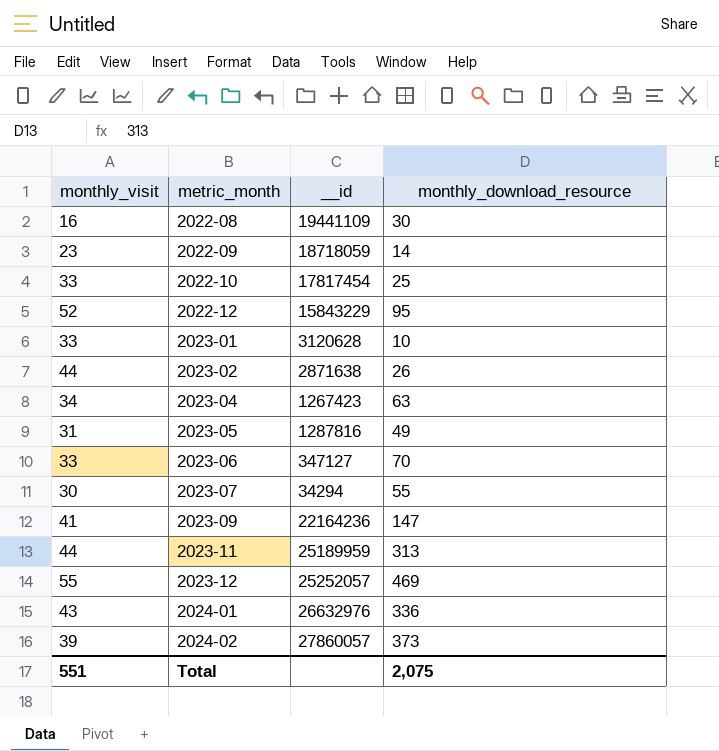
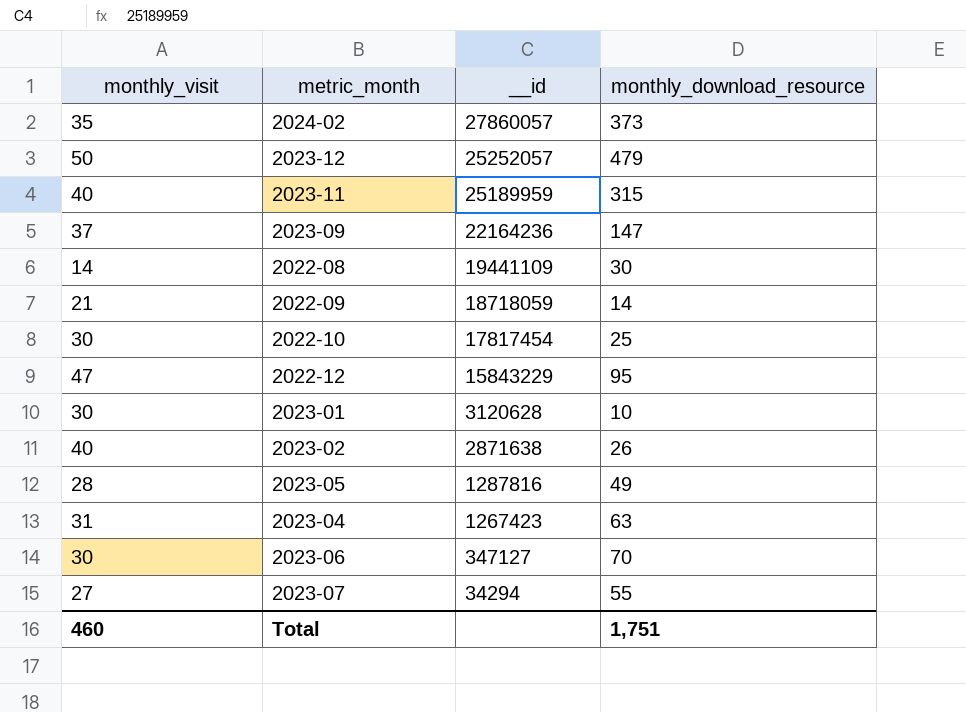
row order: metric_month ascending -> __id descending
row 2024-01: 43 | 26632976 | 336 -> none
2024-02 | monthly_visit: 39 -> 35
2023-12 | monthly_visit: 55 -> 50
2023-12 | monthly_download_resource: 469 -> 479
2023-11 | monthly_visit: 44 -> 40
2023-11 | monthly_download_resource: 313 -> 315
2023-09 | monthly_visit: 41 -> 37
2022-08 | monthly_visit: 16 -> 14
2022-09 | monthly_visit: 23 -> 21
2022-10 | monthly_visit: 33 -> 30
2022-12 | monthly_visit: 52 -> 47
2023-01 | monthly_visit: 33 -> 30
2023-02 | monthly_visit: 44 -> 40
2023-05 | monthly_visit: 31 -> 28
2023-04 | monthly_visit: 34 -> 31
2023-06 | monthly_visit: 33 -> 30
2023-07 | monthly_visit: 30 -> 27
Total | monthly_visit: 551 -> 460
Total | monthly_download_resource: 2,075 -> 1,751

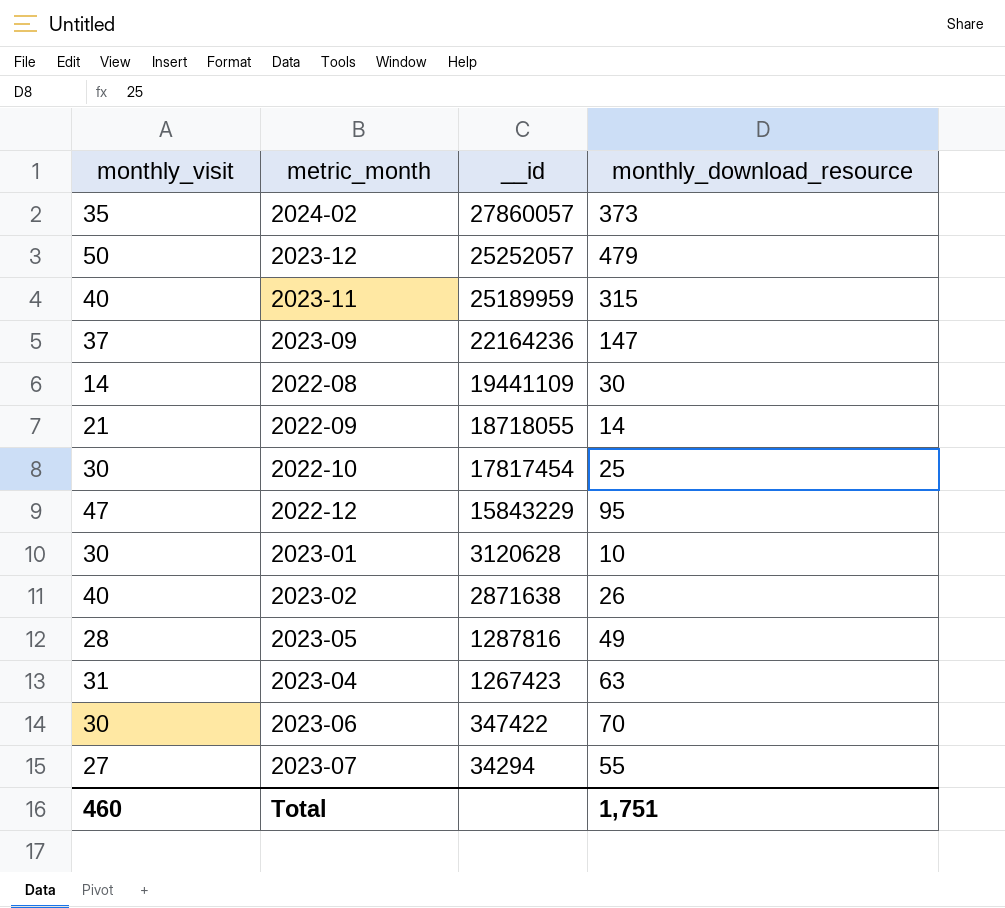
2022-09 | __id: 18718059 -> 18718055
2023-06 | __id: 347127 -> 347422

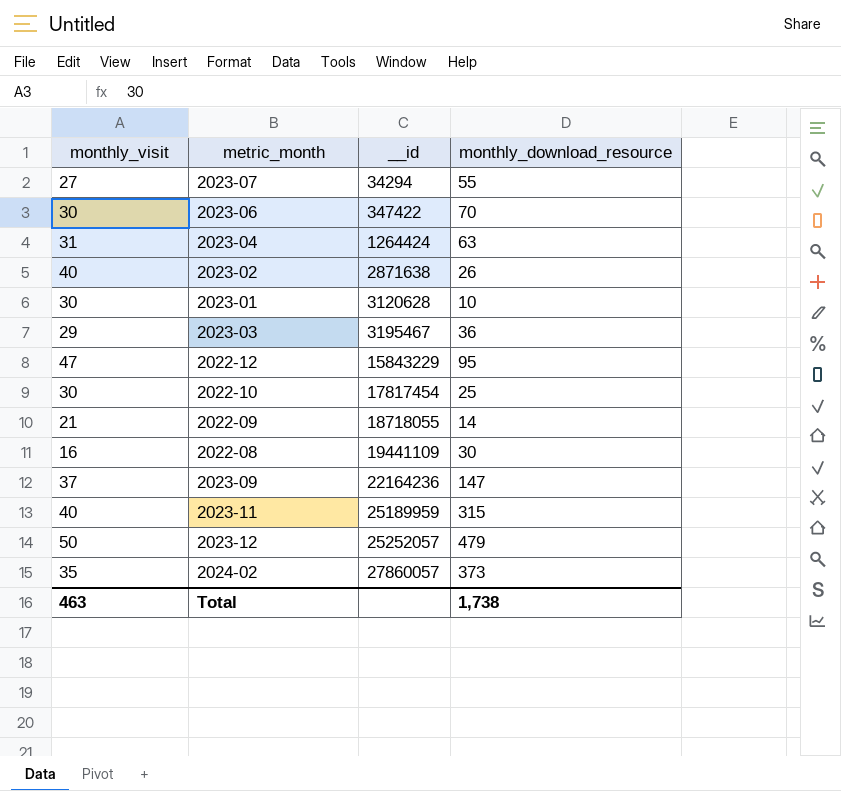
row order: __id descending -> __id ascending
row 2023-05: 28 | 1287816 | 49 -> none
2023-04 | __id: 1267423 -> 1264424
row 2023-03: none -> 29 | 3195467 | 36
2022-08 | monthly_visit: 14 -> 16
Total | monthly_visit: 460 -> 463
Total | monthly_download_resource: 1,751 -> 1,738

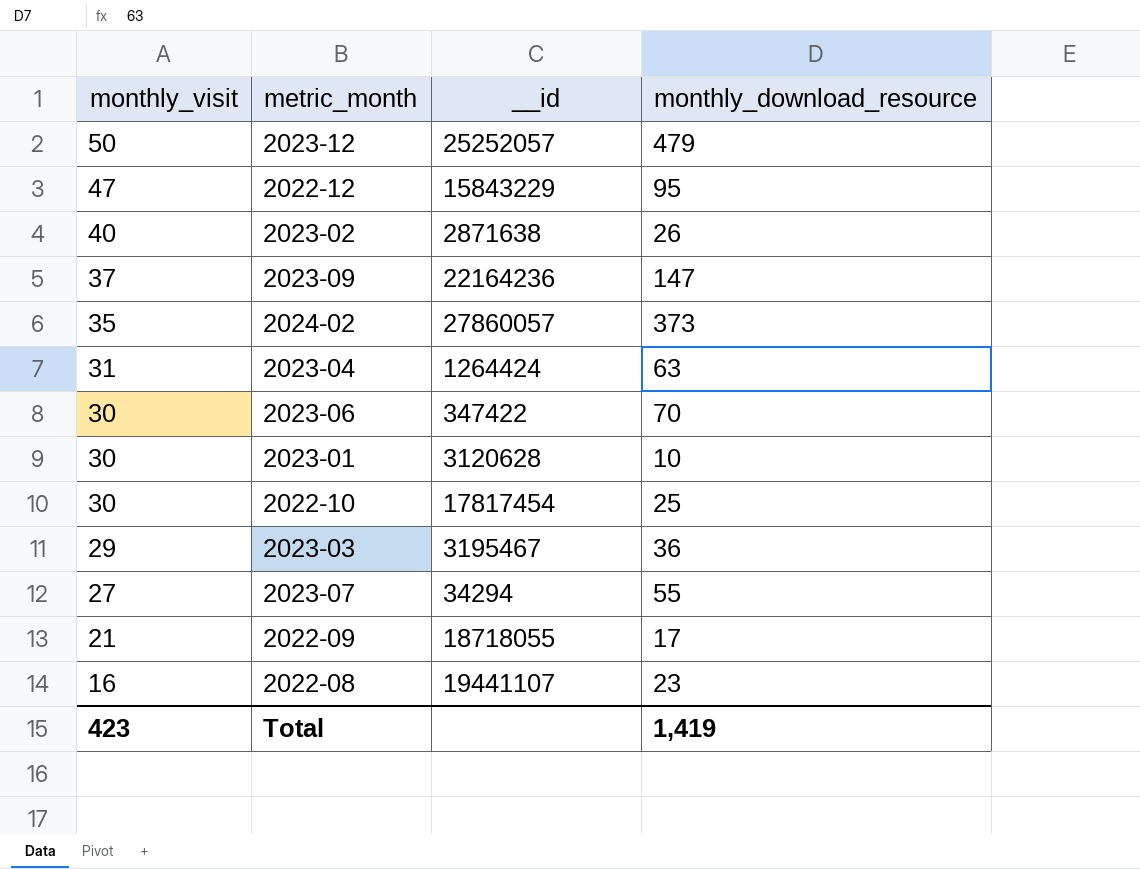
row order: __id ascending -> monthly_visit descending
row 2023-11: 40 | 25189959 | 315 -> none
2022-09 | monthly_download_resource: 14 -> 17
2022-08 | __id: 19441109 -> 19441107
2022-08 | monthly_download_resource: 30 -> 23
Total | monthly_visit: 463 -> 423
Total | monthly_download_resource: 1,738 -> 1,419

